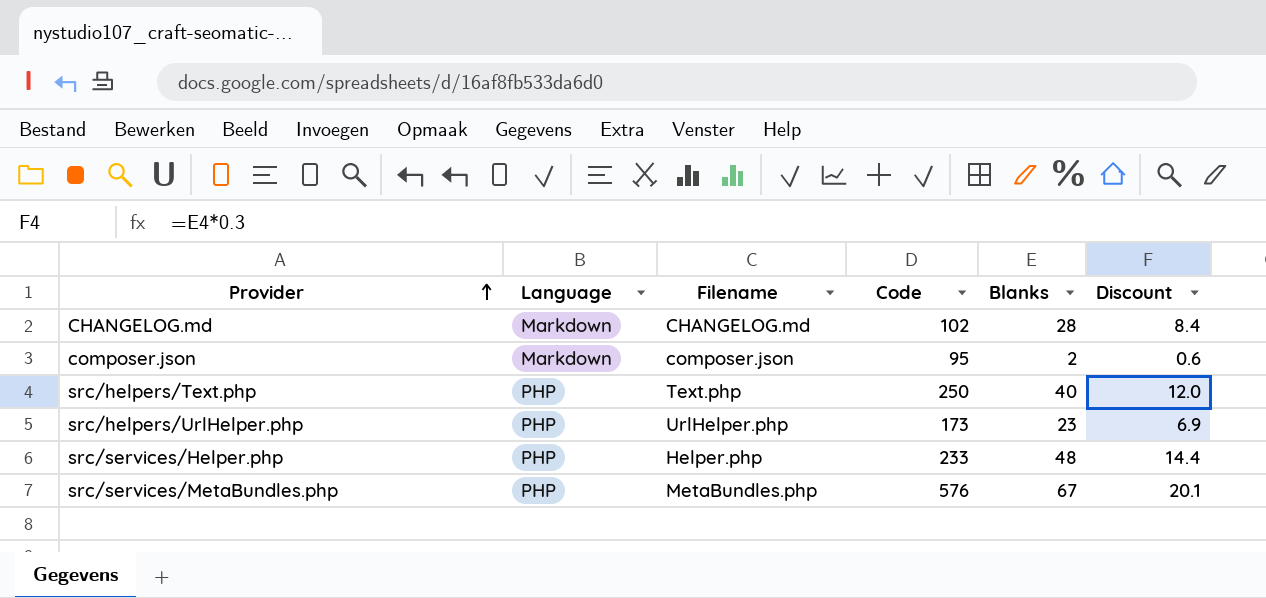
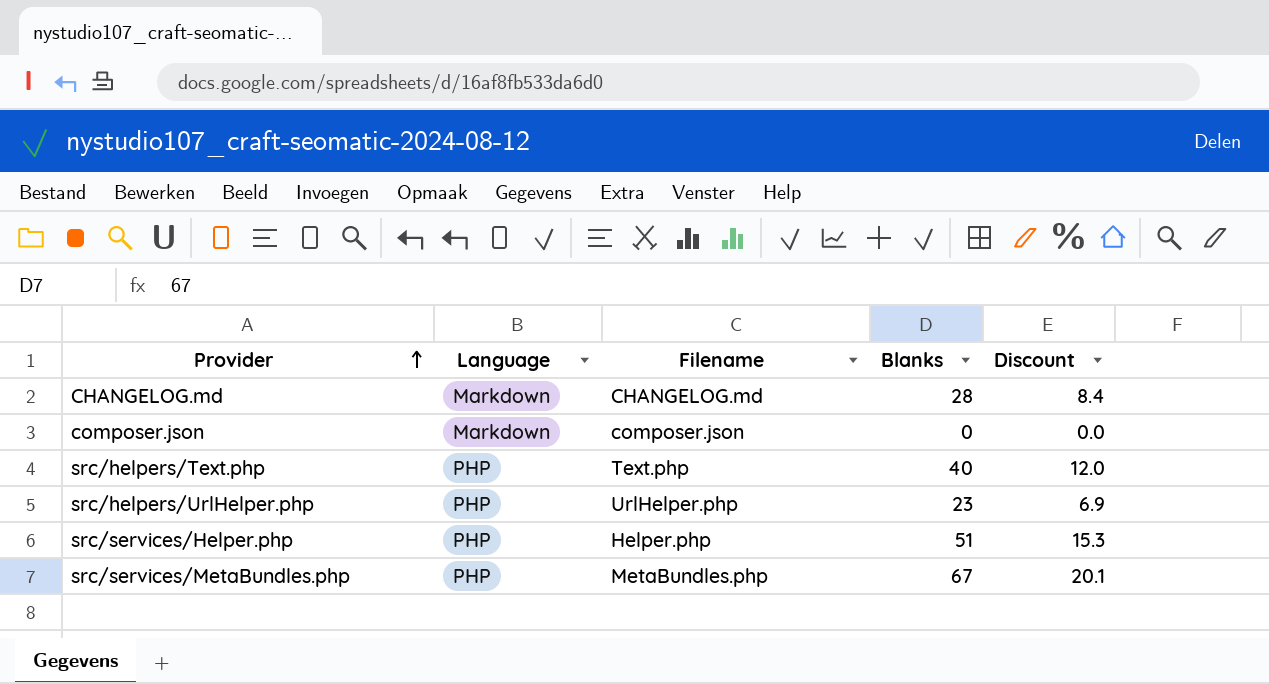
column Code | position: 4 -> none
composer.json | Blanks: 2 -> 0
composer.json | Discount: 0.6 -> 0.0
src/services/Helper.php | Blanks: 48 -> 51
src/services/Helper.php | Discount: 14.4 -> 15.3

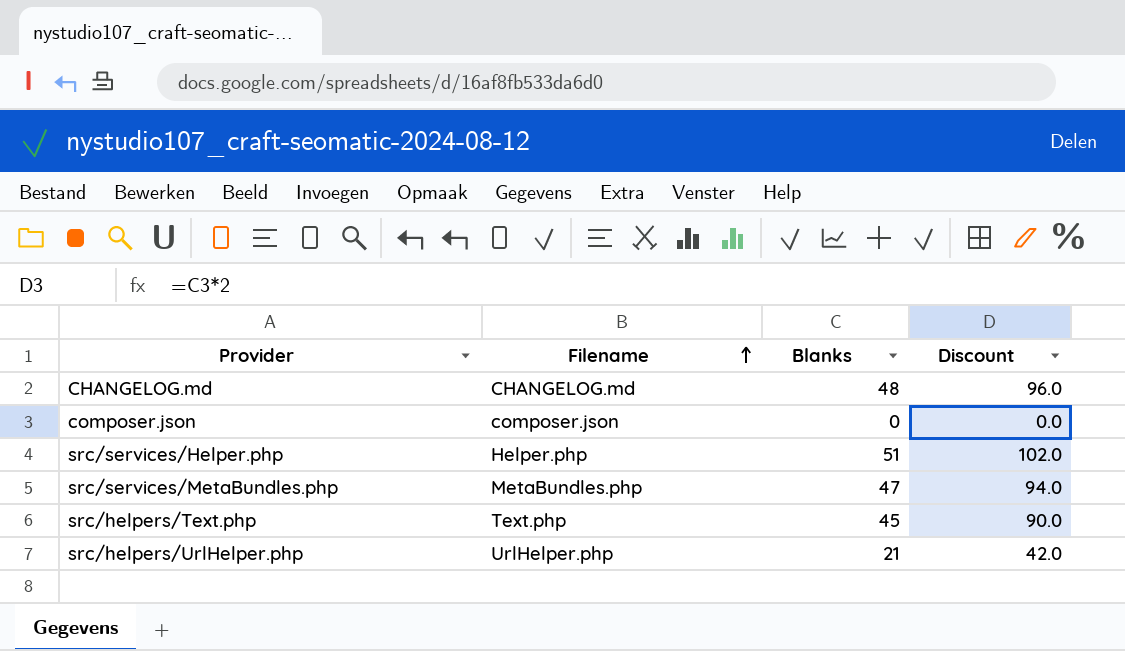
row order: Provider ascending -> Filename ascending
column Language | position: 2 -> none
column Discount | formula: [Blanks] * 0.3 -> [Blanks] * 2
CHANGELOG.md | Blanks: 28 -> 48
src/services/MetaBundles.php | Blanks: 67 -> 47
src/helpers/Text.php | Blanks: 40 -> 45
src/helpers/UrlHelper.php | Blanks: 23 -> 21

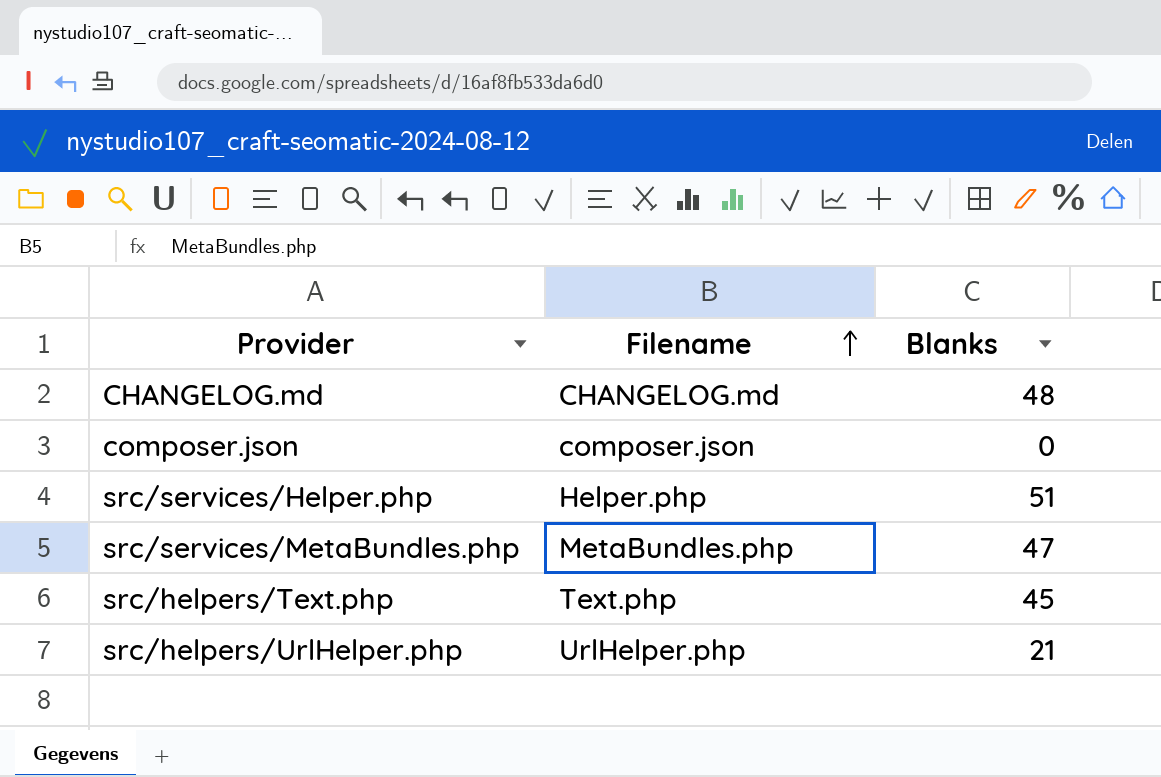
column Discount | formula: [Blanks] * 2 -> none

